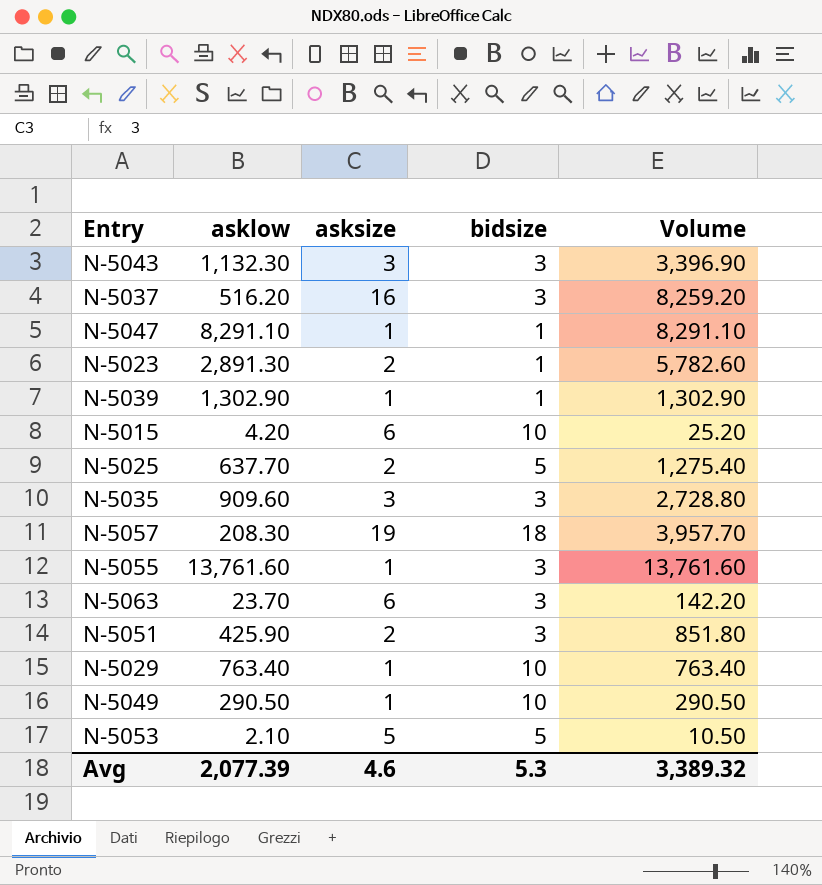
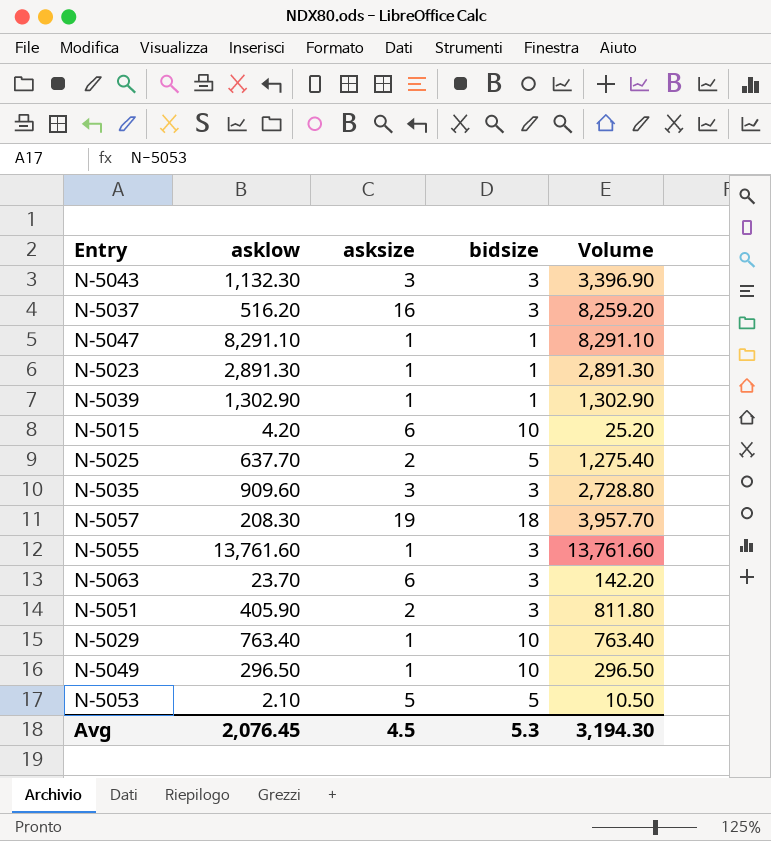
N-5023 | asksize: 2 -> 1
N-5023 | Volume: 5,782.60 -> 2,891.30
N-5051 | asklow: 425.90 -> 405.90
N-5051 | Volume: 851.80 -> 811.80
N-5049 | asklow: 290.50 -> 296.50
N-5049 | Volume: 290.50 -> 296.50
Avg | asklow: 2,077.39 -> 2,076.45
Avg | asksize: 4.6 -> 4.5
Avg | Volume: 3,389.32 -> 3,194.30

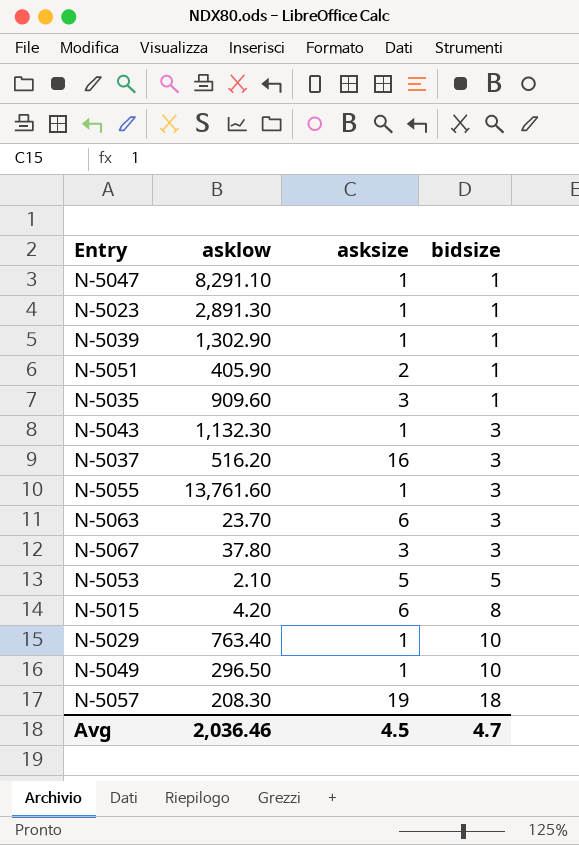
row order: none -> bidsize ascending
column Volume | formula: [asklow] * [asksize] -> none
row N-5025: 637.70 | 2 | 5 | 1,275.40 -> none
N-5051 | bidsize: 3 -> 1
N-5035 | bidsize: 3 -> 1
N-5043 | asksize: 3 -> 1
row N-5067: none -> 37.80 | 3 | 3
N-5015 | bidsize: 10 -> 8
Avg | asklow: 2,076.45 -> 2,036.46
Avg | bidsize: 5.3 -> 4.7

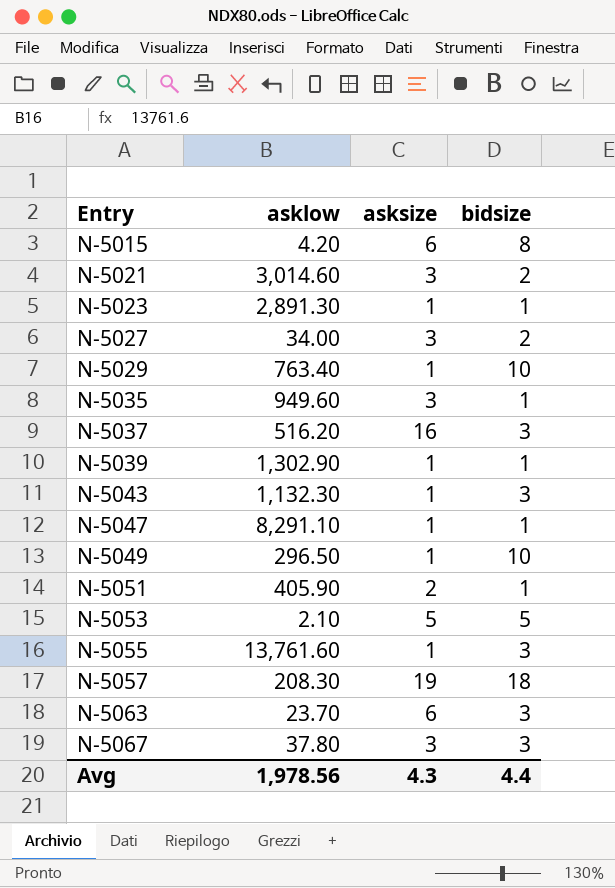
row order: bidsize ascending -> Entry ascending
row N-5021: none -> 3,014.60 | 3 | 2
row N-5027: none -> 34.00 | 3 | 2
N-5035 | asklow: 909.60 -> 949.60
Avg | asklow: 2,036.46 -> 1,978.56
Avg | asksize: 4.5 -> 4.3
Avg | bidsize: 4.7 -> 4.4

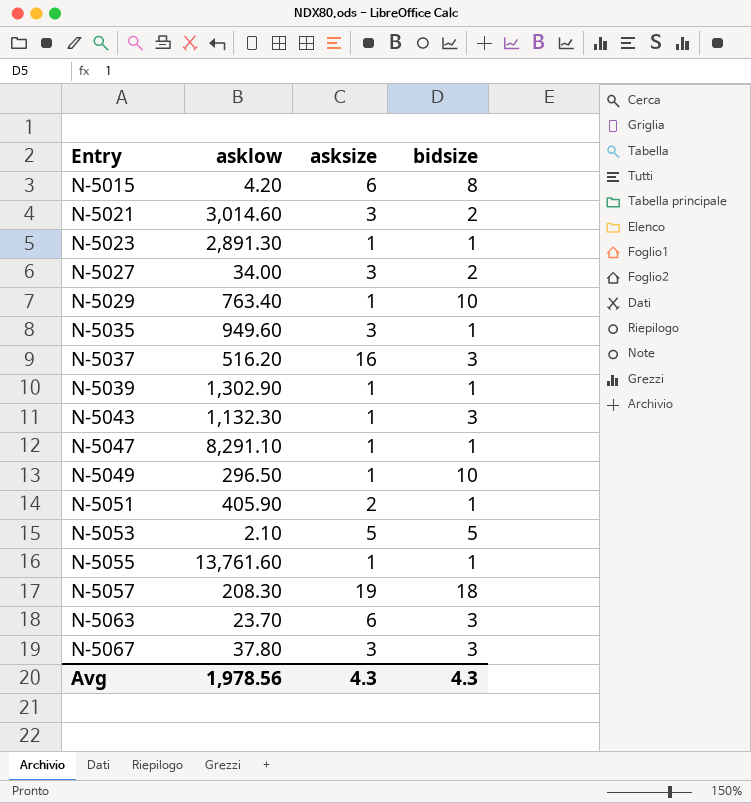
N-5055 | bidsize: 3 -> 1
Avg | bidsize: 4.4 -> 4.3

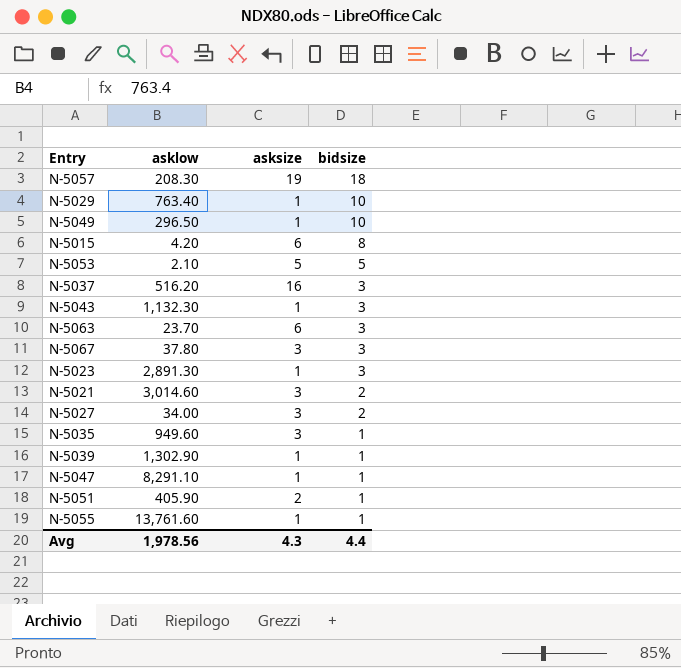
row order: Entry ascending -> bidsize descending
N-5023 | bidsize: 1 -> 3
Avg | bidsize: 4.3 -> 4.4

